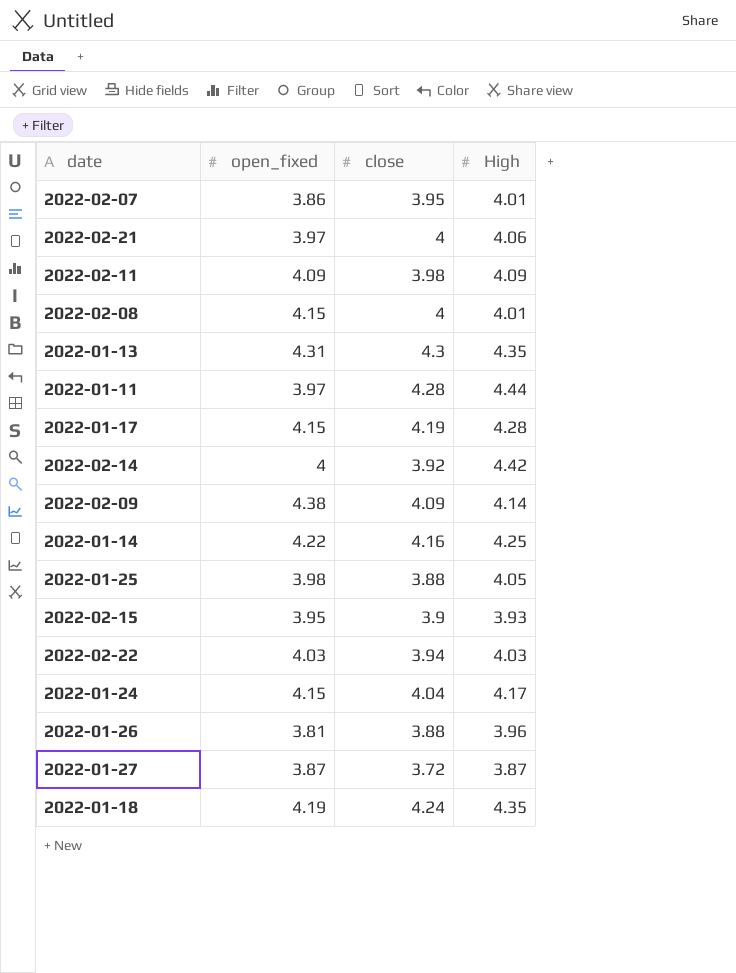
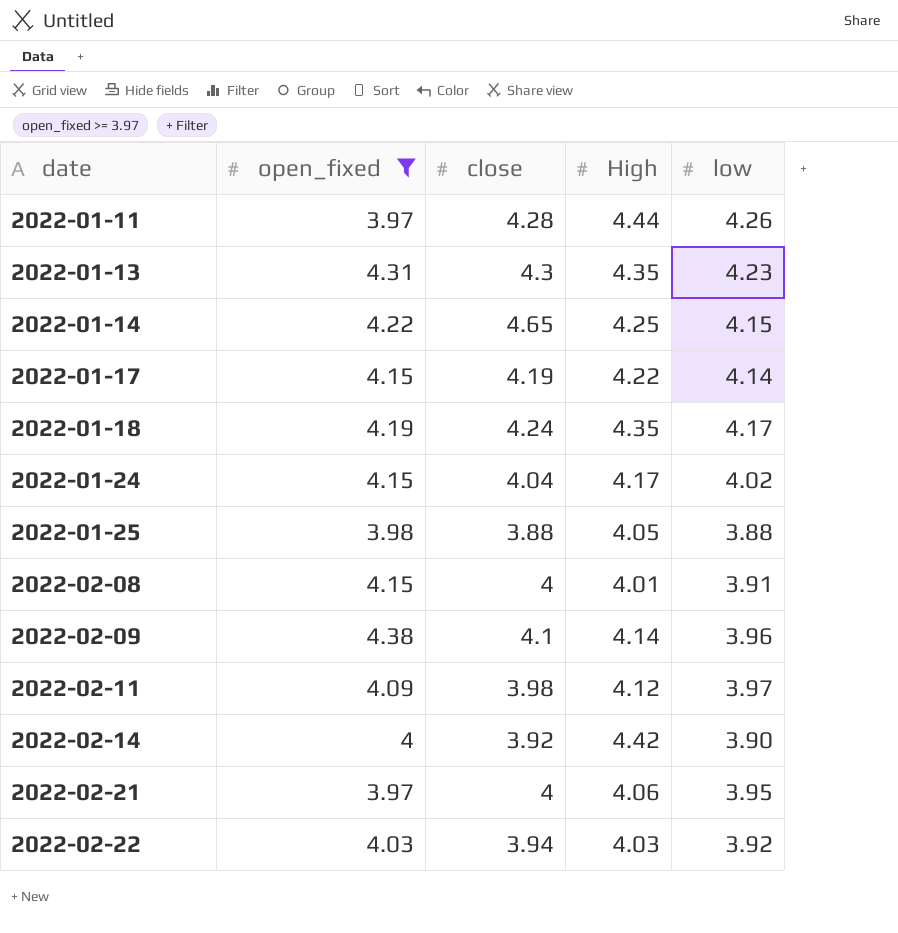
filter: none -> open_fixed >= 3.97
row order: none -> date ascending
column low | position: none -> 5
2022-01-14 | close: 4.16 -> 4.65
2022-01-17 | High: 4.28 -> 4.22
2022-02-09 | close: 4.09 -> 4.1
2022-02-11 | High: 4.09 -> 4.12

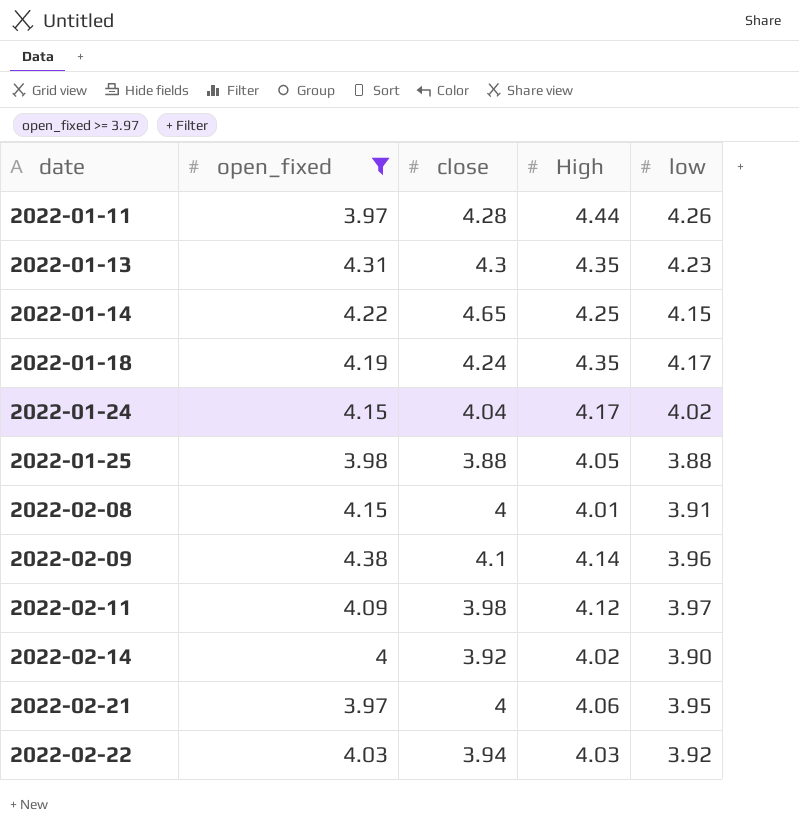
row 2022-01-17: 4.15 | 4.19 | 4.22 | 4.14 -> none
2022-02-14 | High: 4.42 -> 4.02

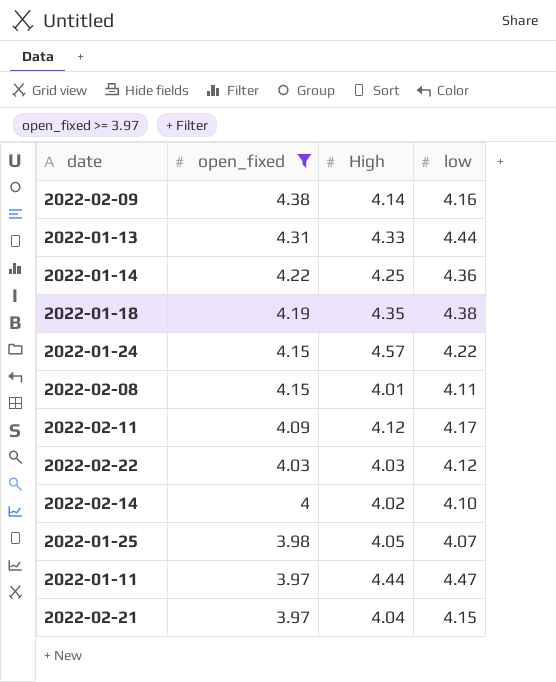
row order: date ascending -> open_fixed descending
column close | position: 3 -> none
2022-02-09 | low: 3.96 -> 4.16
2022-01-13 | High: 4.35 -> 4.33
2022-01-13 | low: 4.23 -> 4.44
2022-01-14 | low: 4.15 -> 4.36
2022-01-18 | low: 4.17 -> 4.38
2022-01-24 | High: 4.17 -> 4.57
2022-01-24 | low: 4.02 -> 4.22
2022-02-08 | low: 3.91 -> 4.11
2022-02-11 | low: 3.97 -> 4.17
2022-02-22 | low: 3.92 -> 4.12
2022-02-14 | low: 3.90 -> 4.10
2022-01-25 | low: 3.88 -> 4.07
2022-01-11 | low: 4.26 -> 4.47
2022-02-21 | High: 4.06 -> 4.04
2022-02-21 | low: 3.95 -> 4.15

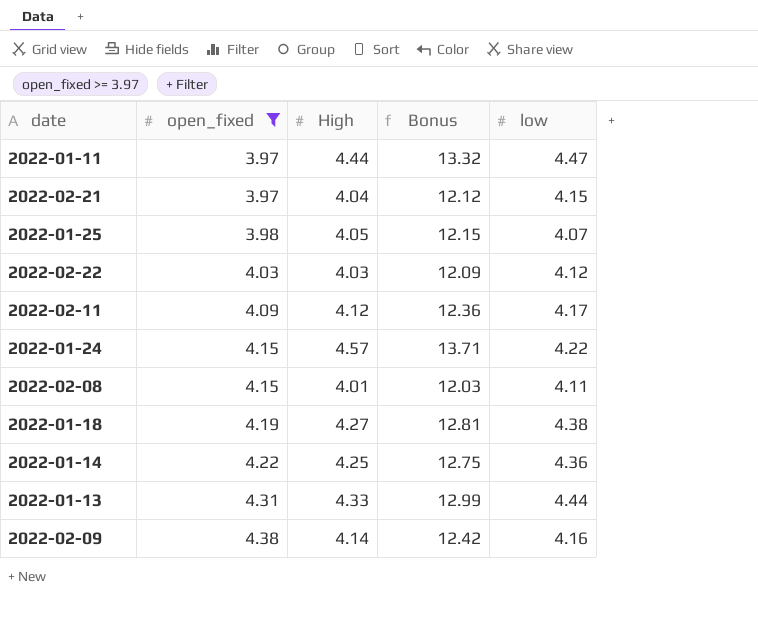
row order: open_fixed descending -> open_fixed ascending
column Bonus | formula: none -> [High] * 3
row 2022-02-14: 4 | 4.02 | 4.10 -> none
2022-01-18 | High: 4.35 -> 4.27

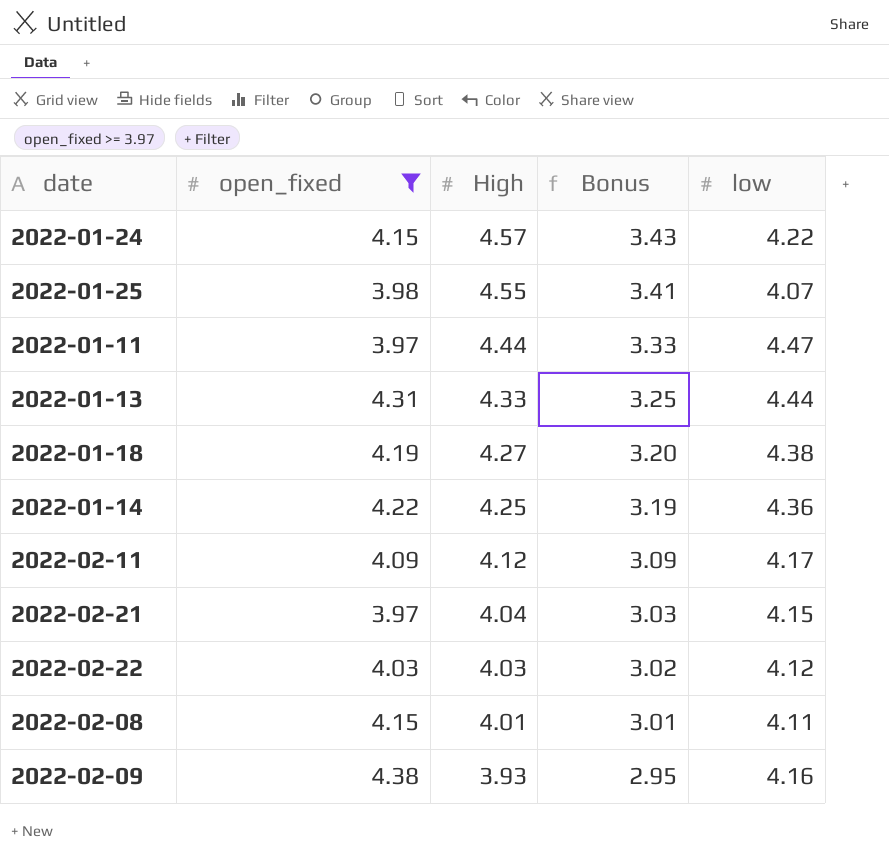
row order: open_fixed ascending -> High descending
column Bonus | formula: [High] * 3 -> [High] * 0.75
2022-01-25 | High: 4.05 -> 4.55
2022-02-09 | High: 4.14 -> 3.93

